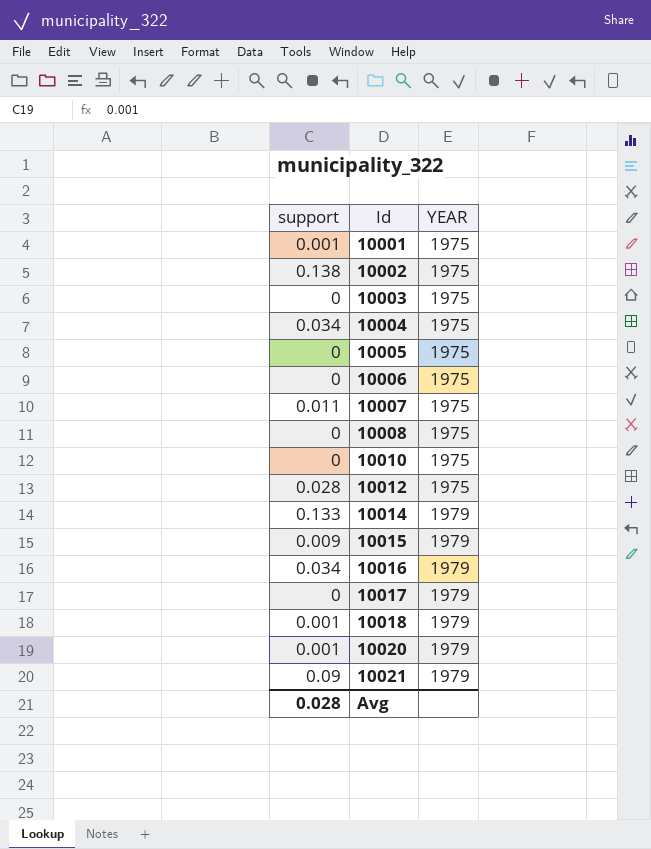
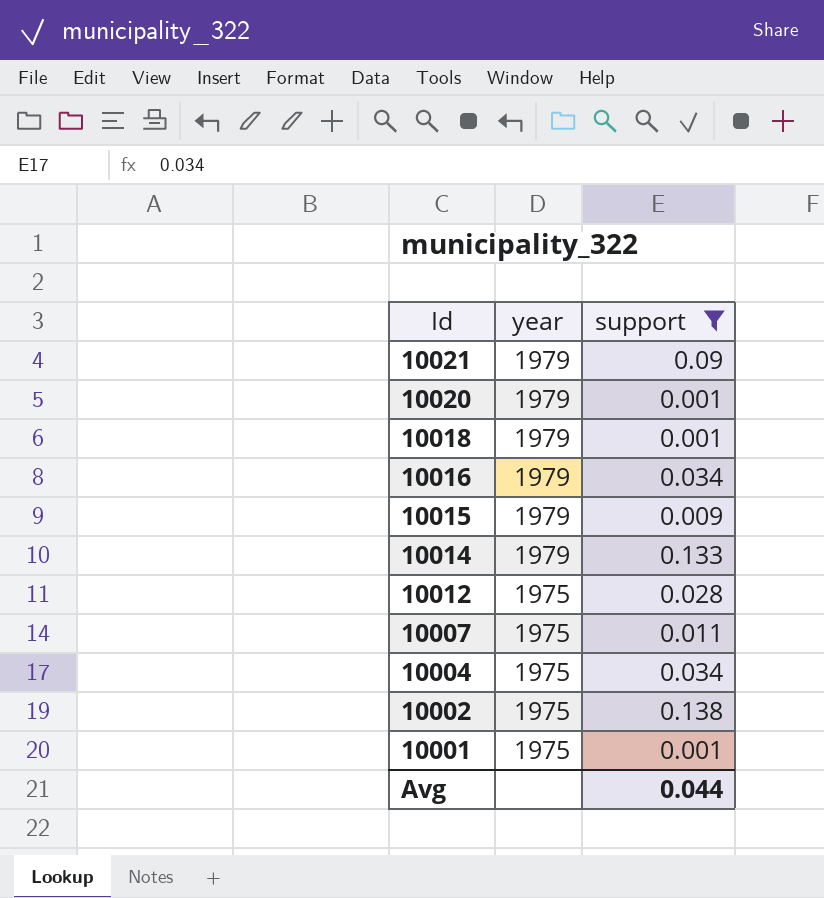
filter: none -> support != 0
row order: Id ascending -> Id descending
column name: YEAR -> year
column support | position: 1 -> 3
Avg | support: 0.028 -> 0.044

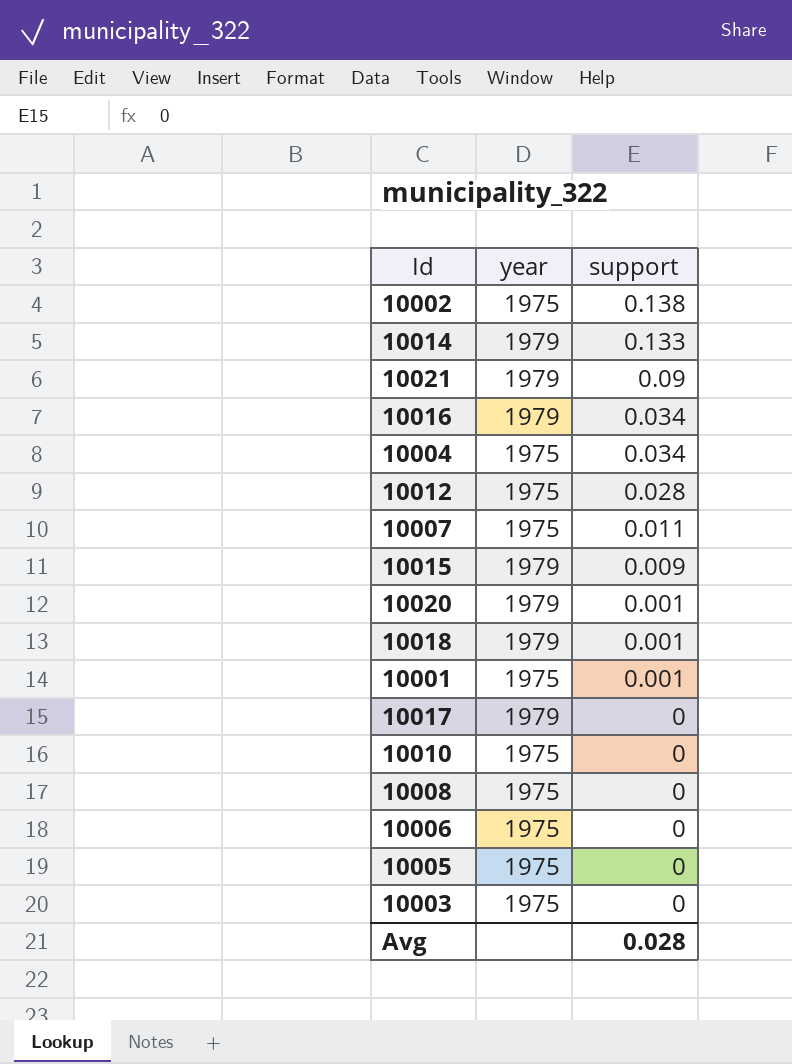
filter: support != 0 -> none
row order: Id descending -> support descending
Avg | support: 0.044 -> 0.028

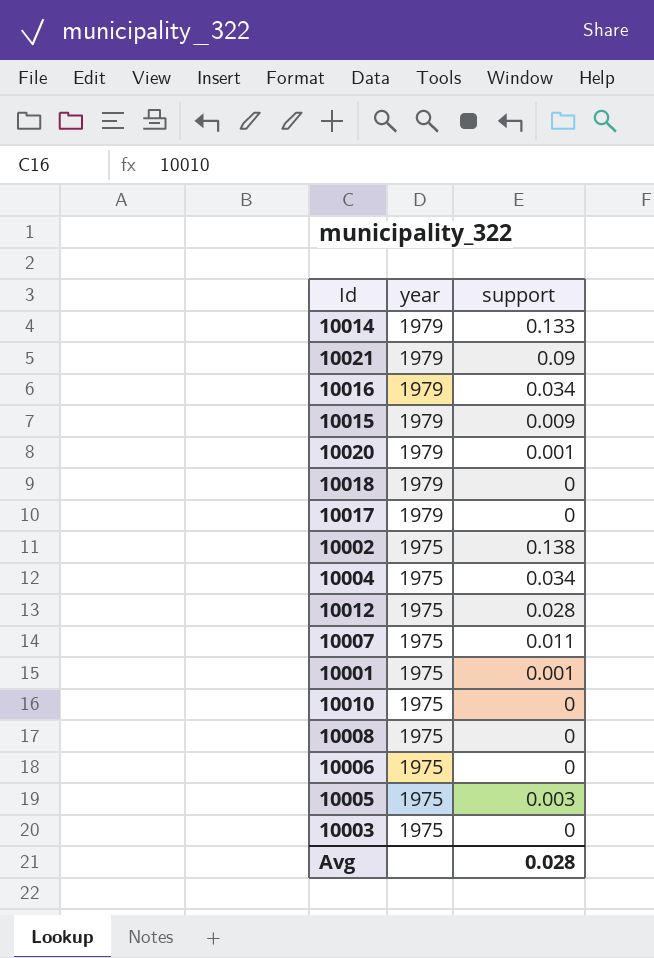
row order: support descending -> year descending
10018 | support: 0.001 -> 0
10005 | support: 0 -> 0.003

